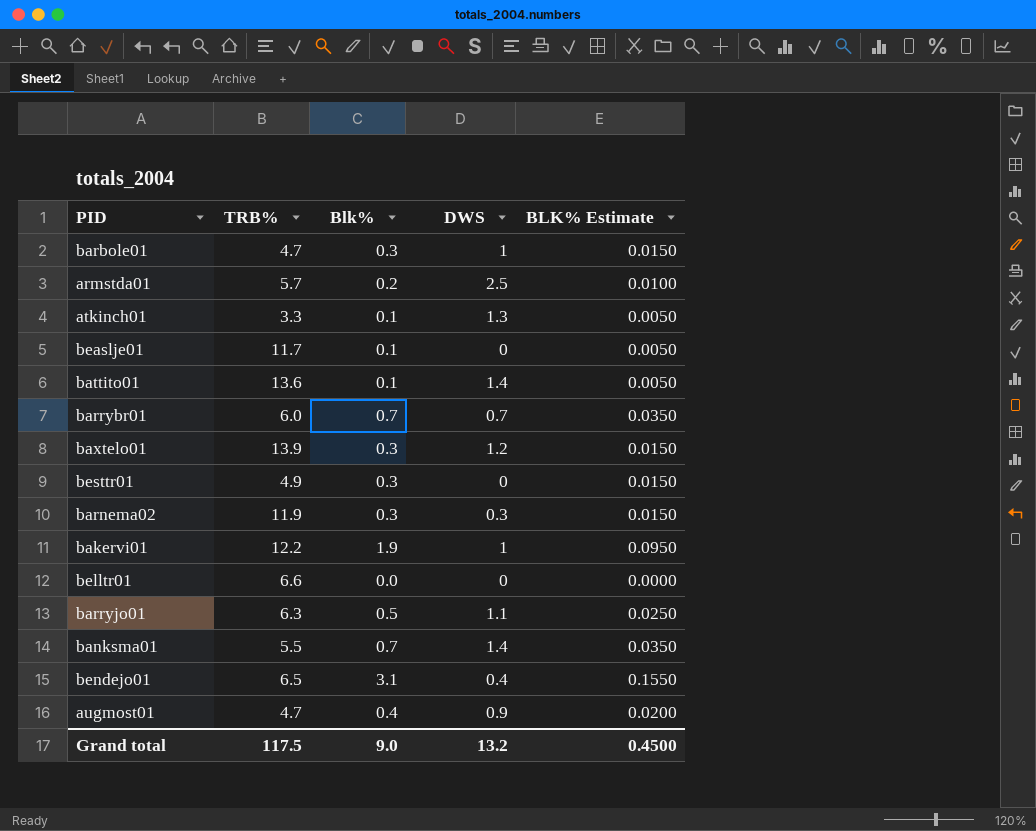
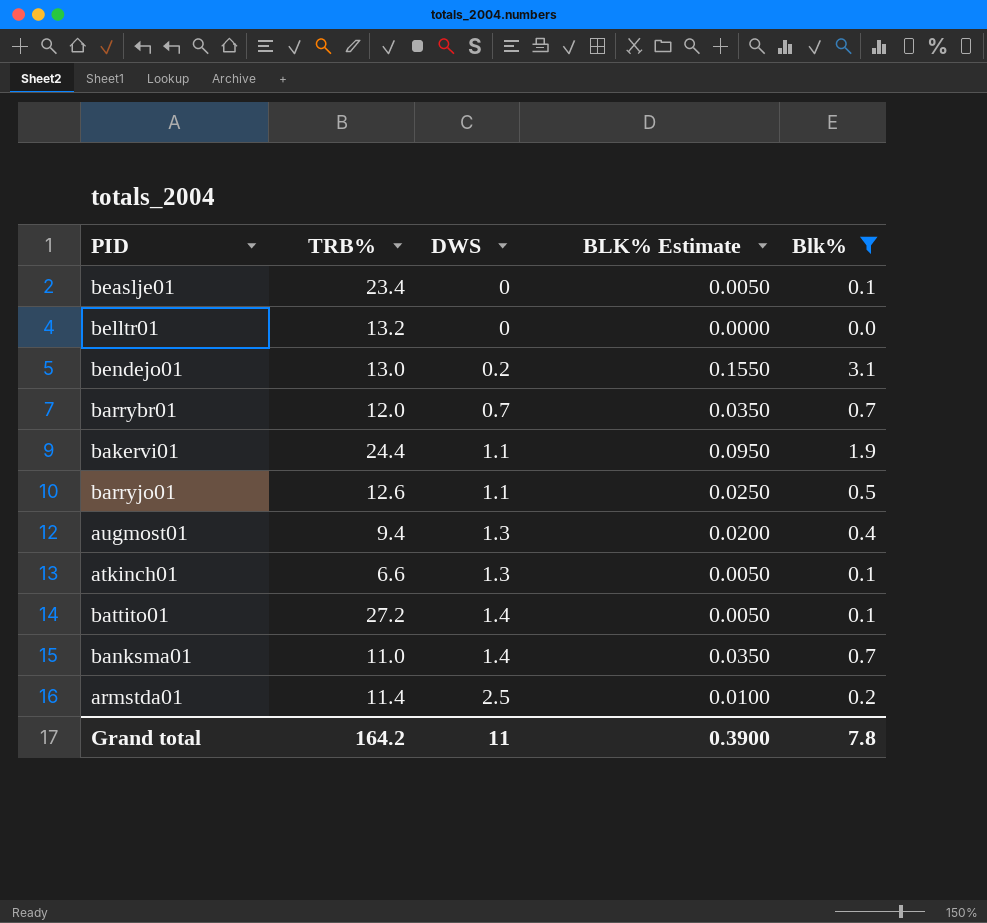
filter: none -> Blk% != 0.3
row order: none -> DWS ascending
column Blk% | position: 3 -> 5
beaslje01 | TRB%: 11.7 -> 23.4
belltr01 | TRB%: 6.6 -> 13.2
bendejo01 | TRB%: 6.5 -> 13.0
bendejo01 | DWS: 0.4 -> 0.2
barrybr01 | TRB%: 6.0 -> 12.0
bakervi01 | TRB%: 12.2 -> 24.4
bakervi01 | DWS: 1 -> 1.1
barryjo01 | TRB%: 6.3 -> 12.6
augmost01 | TRB%: 4.7 -> 9.4
augmost01 | DWS: 0.9 -> 1.3
atkinch01 | TRB%: 3.3 -> 6.6
battito01 | TRB%: 13.6 -> 27.2
banksma01 | TRB%: 5.5 -> 11.0
armstda01 | TRB%: 5.7 -> 11.4
Grand total | TRB%: 117.5 -> 164.2
Grand total | DWS: 13.2 -> 11
Grand total | BLK% Estimate: 0.4500 -> 0.3900
Grand total | Blk%: 9.0 -> 7.8

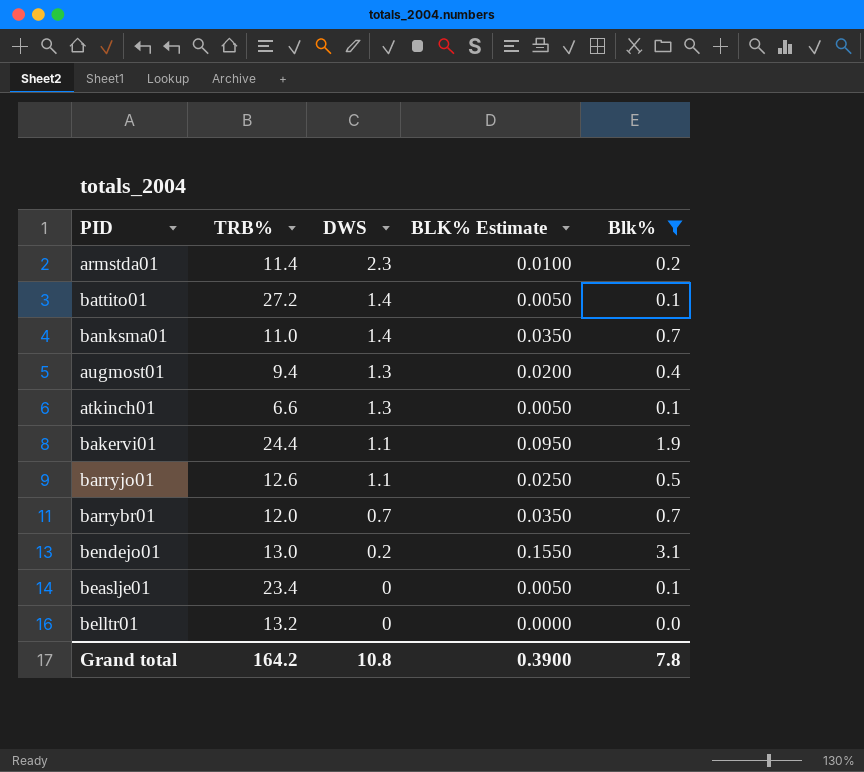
row order: DWS ascending -> DWS descending
armstda01 | DWS: 2.5 -> 2.3
Grand total | DWS: 11 -> 10.8

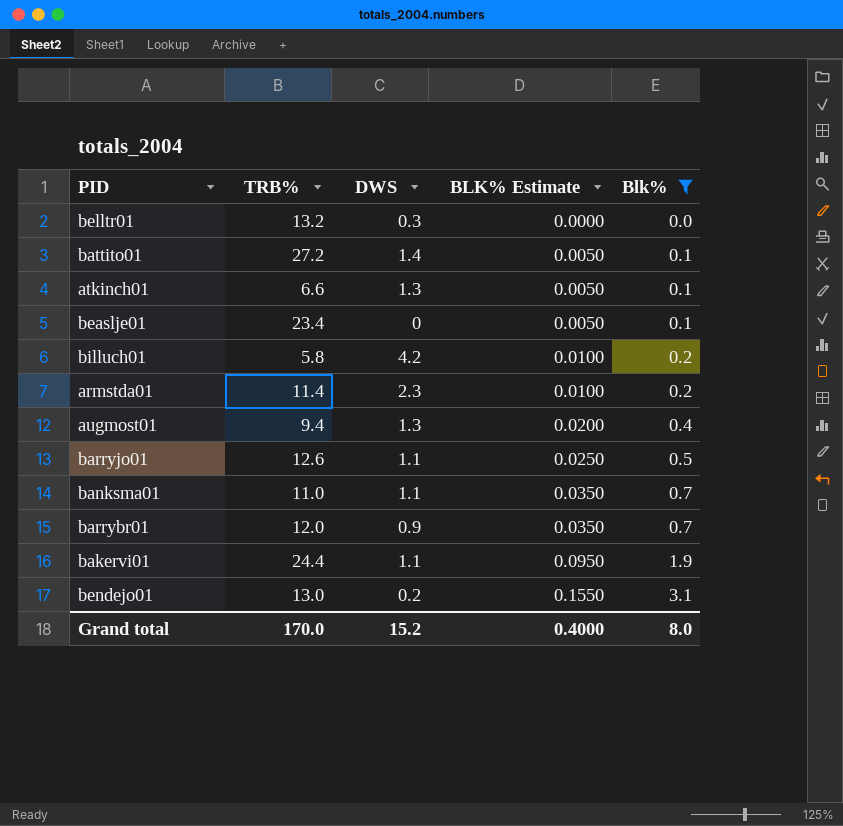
row order: DWS descending -> BLK% Estimate ascending
belltr01 | DWS: 0 -> 0.3
row billuch01: none -> 5.8 | 4.2 | 0.0100 | 0.2
banksma01 | DWS: 1.4 -> 1.1
barrybr01 | DWS: 0.7 -> 0.9
Grand total | TRB%: 164.2 -> 170.0
Grand total | DWS: 10.8 -> 15.2
Grand total | BLK% Estimate: 0.3900 -> 0.4000
Grand total | Blk%: 7.8 -> 8.0

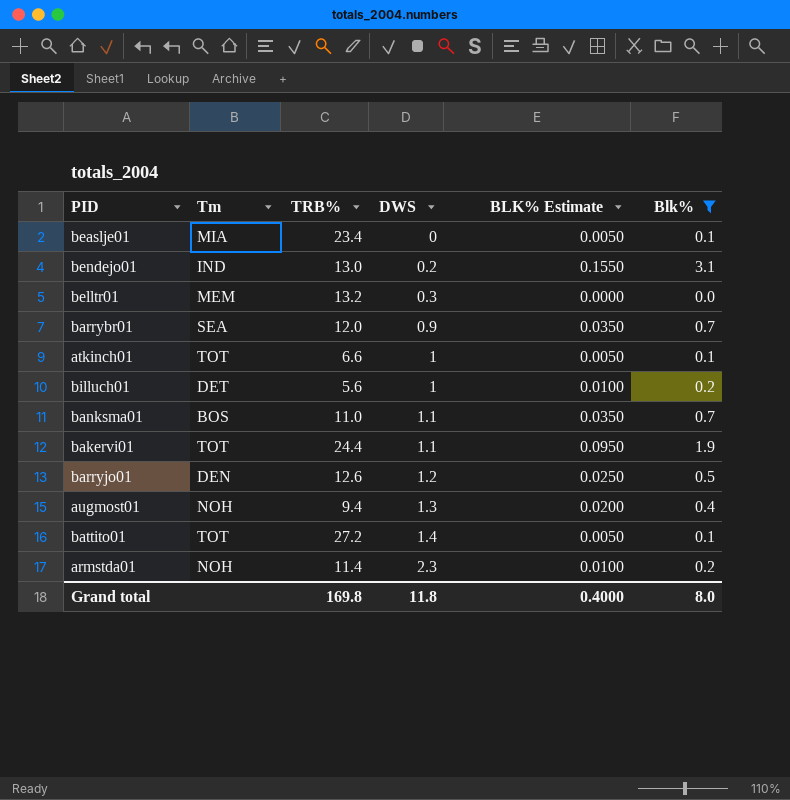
row order: BLK% Estimate ascending -> DWS ascending
column Tm | position: none -> 2
atkinch01 | DWS: 1.3 -> 1
billuch01 | TRB%: 5.8 -> 5.6
billuch01 | DWS: 4.2 -> 1
barryjo01 | DWS: 1.1 -> 1.2
Grand total | TRB%: 170.0 -> 169.8
Grand total | DWS: 15.2 -> 11.8

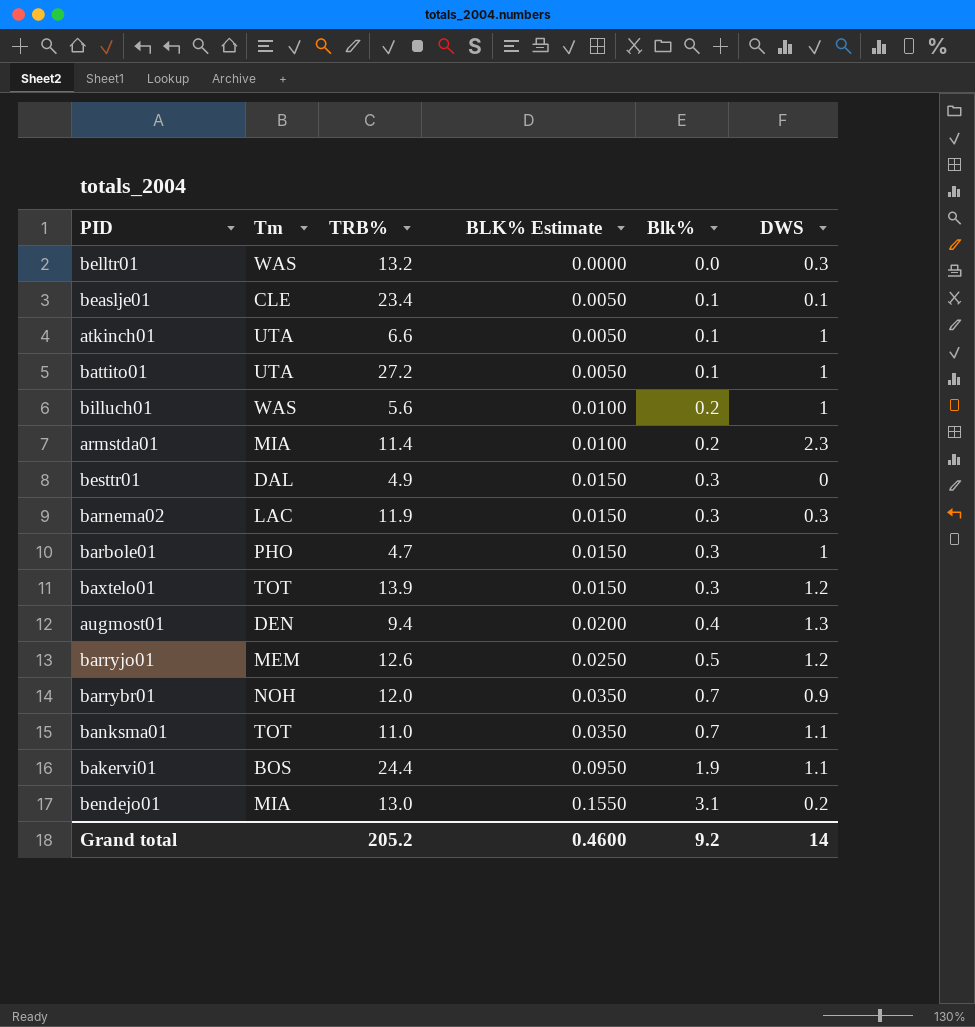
filter: Blk% != 0.3 -> none
row order: DWS ascending -> BLK% Estimate ascending
column DWS | position: 4 -> 6
belltr01 | Tm: MEM -> WAS
beaslje01 | Tm: MIA -> CLE
beaslje01 | DWS: 0 -> 0.1
atkinch01 | Tm: TOT -> UTA
battito01 | Tm: TOT -> UTA
battito01 | DWS: 1.4 -> 1
billuch01 | Tm: DET -> WAS
armstda01 | Tm: NOH -> MIA
augmost01 | Tm: NOH -> DEN
barryjo01 | Tm: DEN -> MEM
barrybr01 | Tm: SEA -> NOH
banksma01 | Tm: BOS -> TOT
bakervi01 | Tm: TOT -> BOS
bendejo01 | Tm: IND -> MIA
Grand total | TRB%: 169.8 -> 205.2
Grand total | BLK% Estimate: 0.4000 -> 0.4600
Grand total | Blk%: 8.0 -> 9.2
Grand total | DWS: 11.8 -> 14

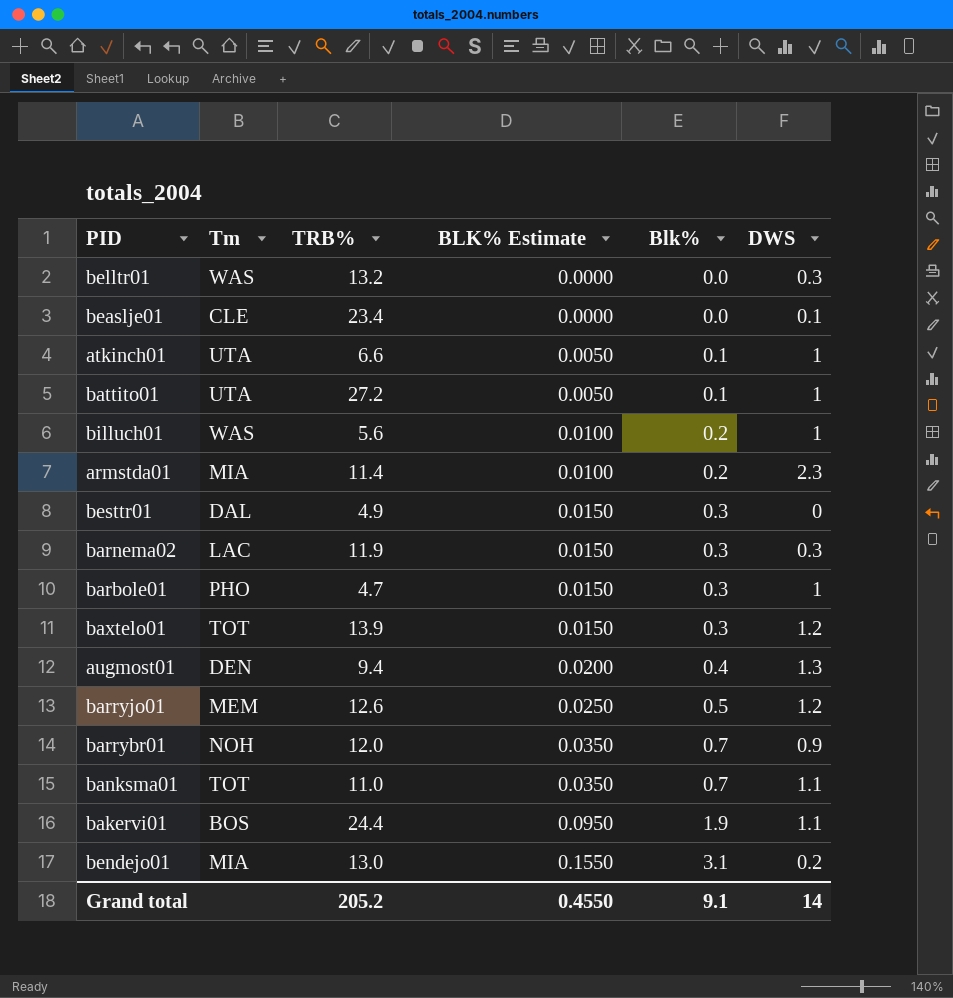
beaslje01 | BLK% Estimate: 0.0050 -> 0.0000
beaslje01 | Blk%: 0.1 -> 0.0
Grand total | BLK% Estimate: 0.4600 -> 0.4550
Grand total | Blk%: 9.2 -> 9.1

